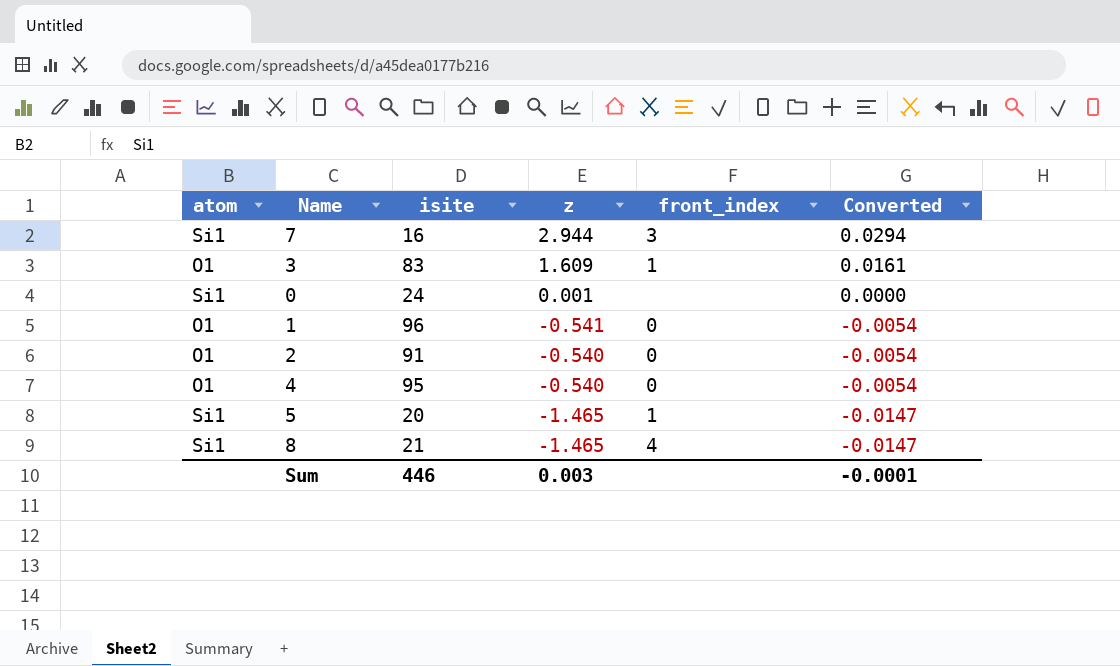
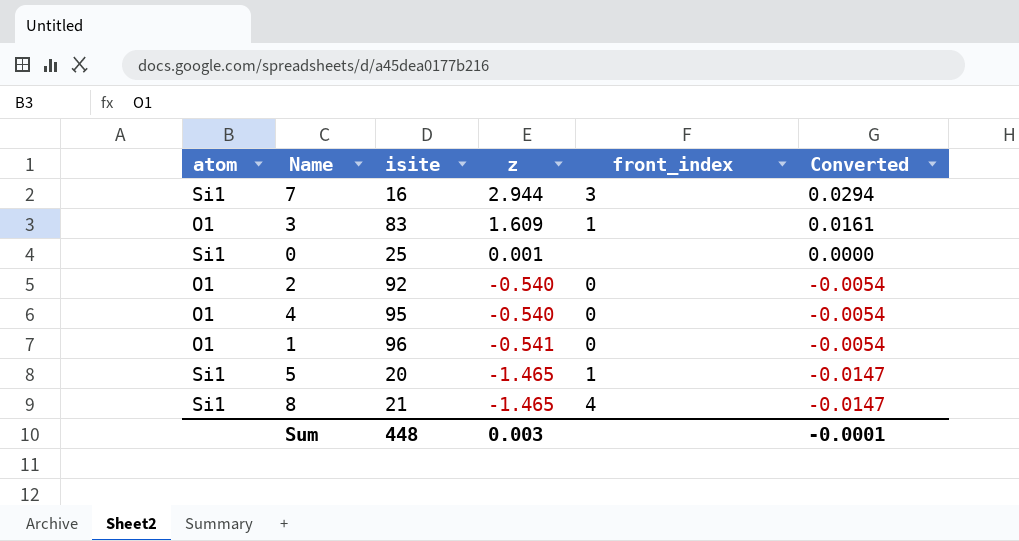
row order: Converted descending -> z descending
0 | isite: 24 -> 25
2 | isite: 91 -> 92
Sum | isite: 446 -> 448

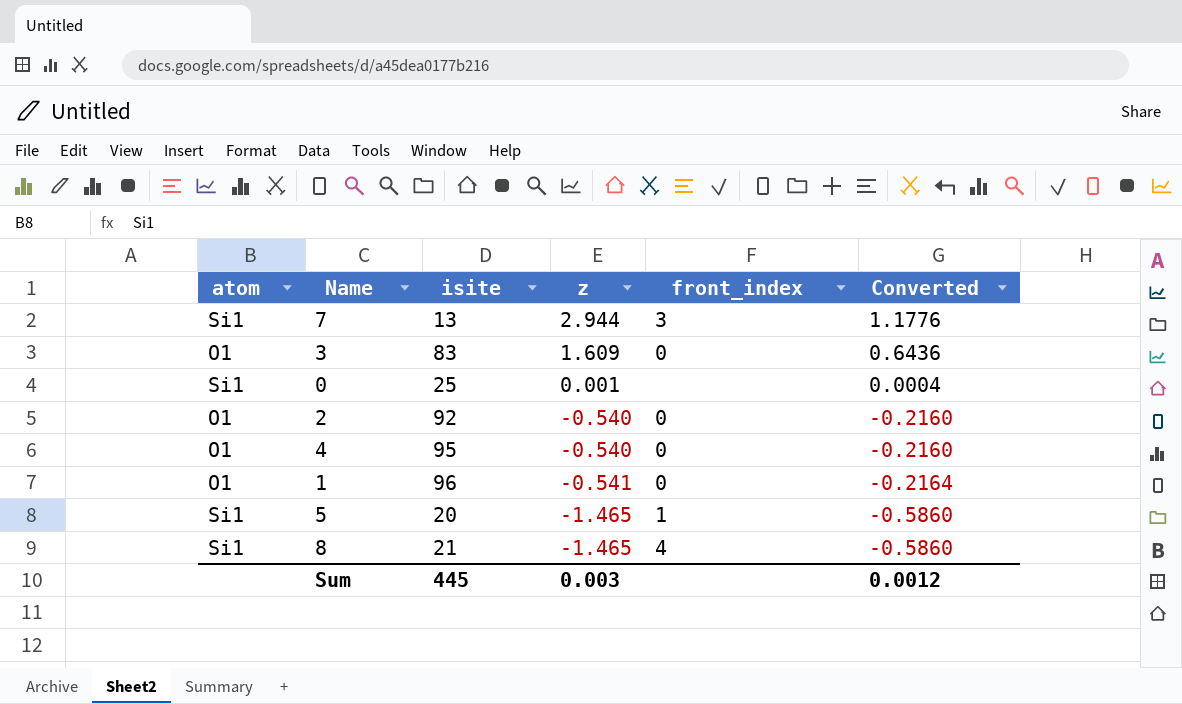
column Converted | formula: [z] * 0.01 -> [z] * 0.4
7 | isite: 16 -> 13
3 | front_index: 1 -> 0
Sum | isite: 448 -> 445
Sum | Converted: -0.0001 -> 0.0012

